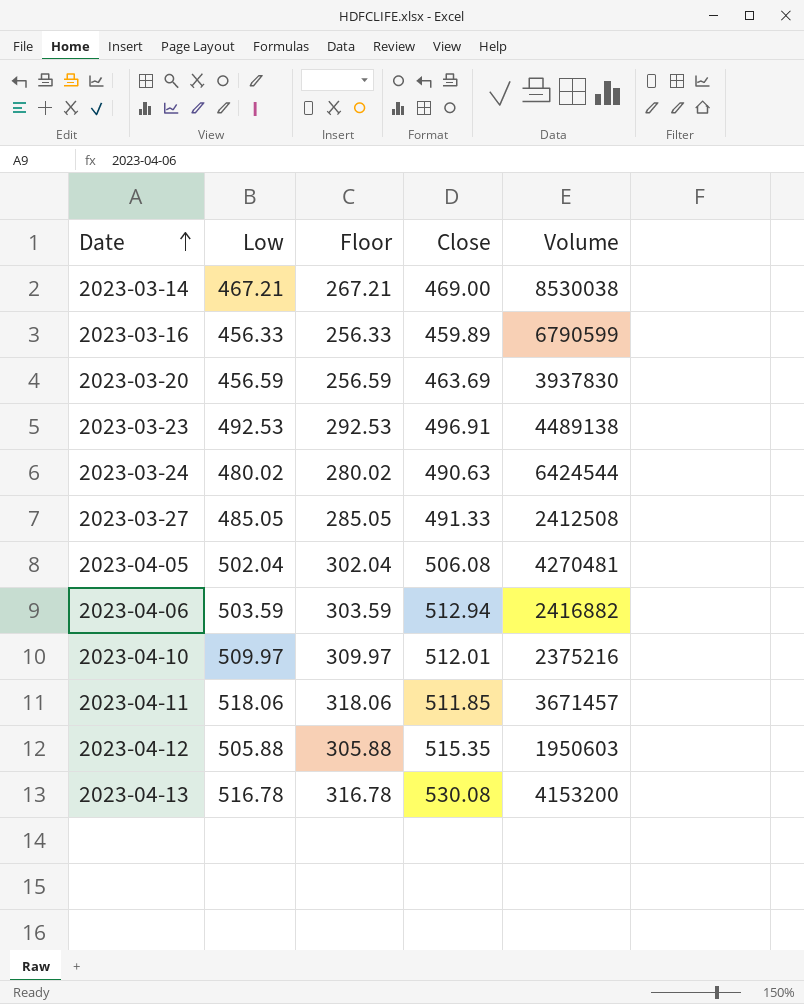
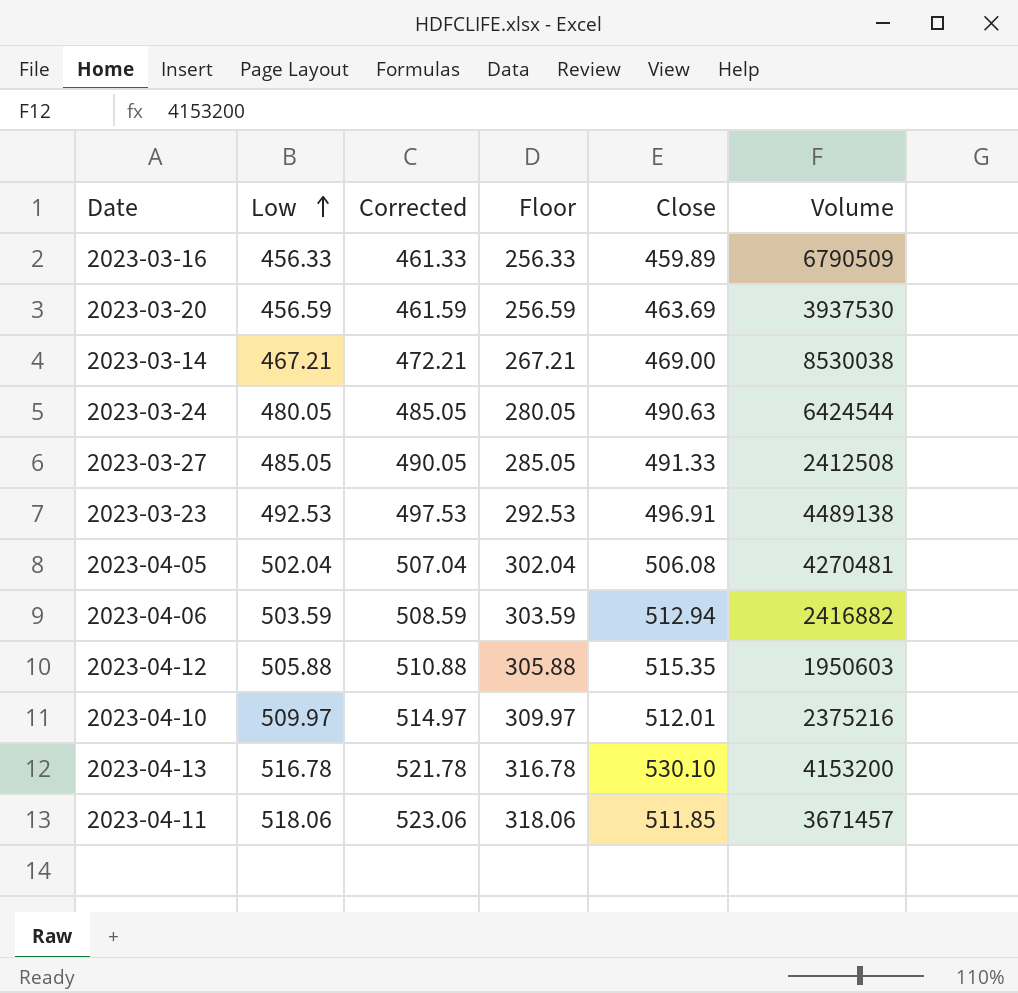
row order: Date ascending -> Low ascending
column Corrected | formula: none -> [Low] + 5
2023-03-16 | Volume: 6790599 -> 6790509
2023-03-20 | Volume: 3937830 -> 3937530
2023-03-24 | Low: 480.02 -> 480.05
2023-03-24 | Floor: 280.02 -> 280.05
2023-04-13 | Close: 530.08 -> 530.10

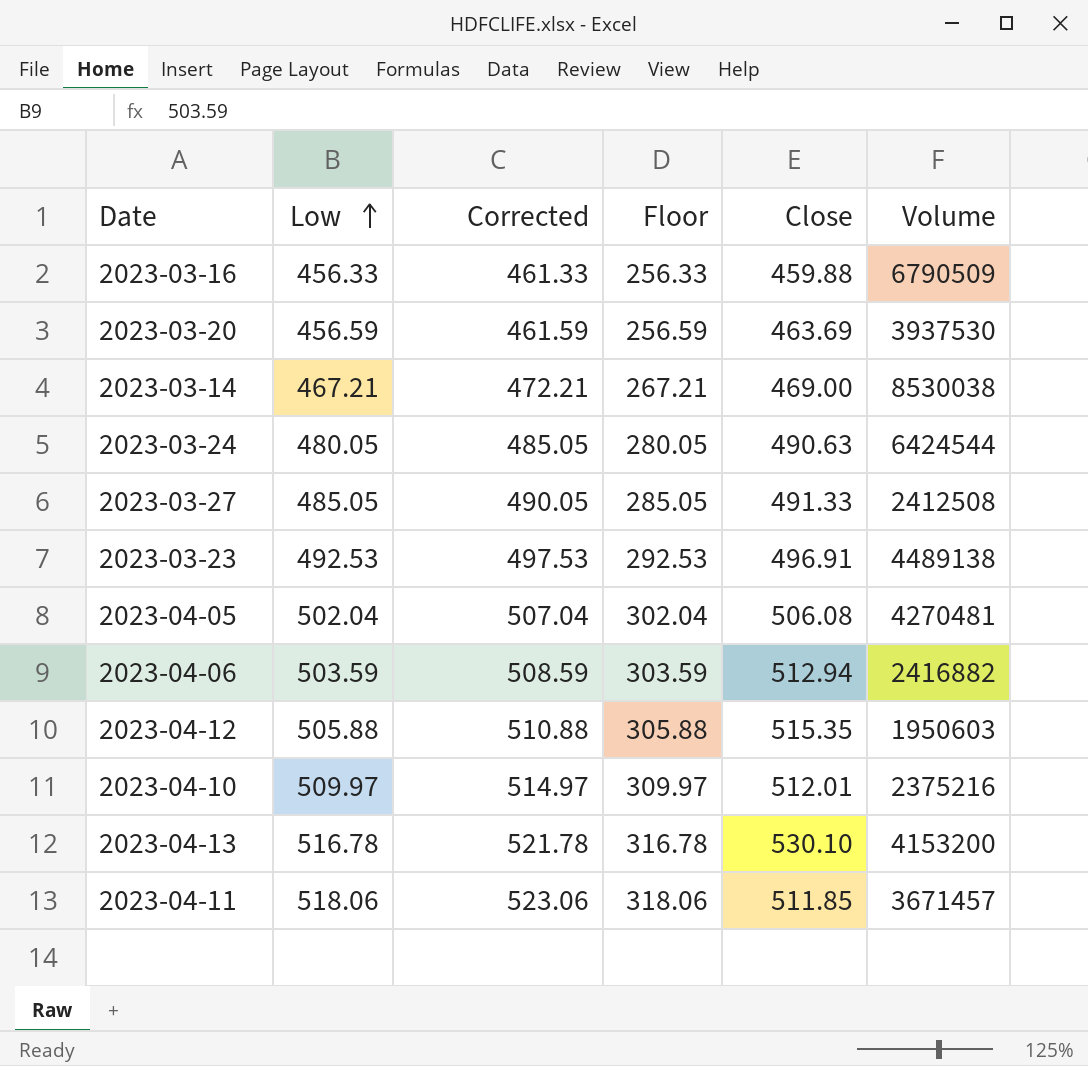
2023-03-16 | Close: 459.89 -> 459.88

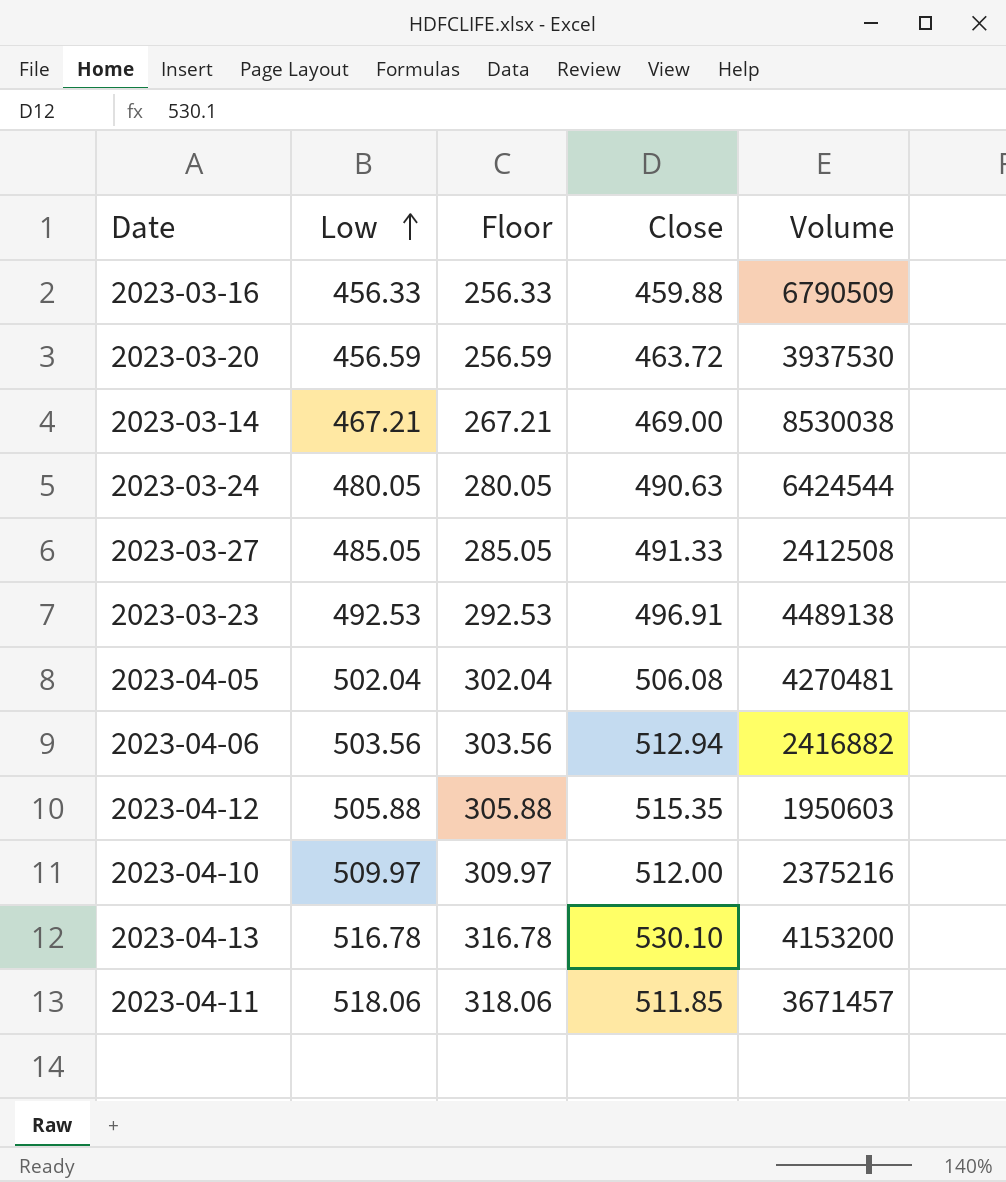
column Corrected | formula: [Low] + 5 -> none
2023-03-20 | Close: 463.69 -> 463.72
2023-04-06 | Low: 503.59 -> 503.56
2023-04-06 | Floor: 303.59 -> 303.56
2023-04-10 | Close: 512.01 -> 512.00

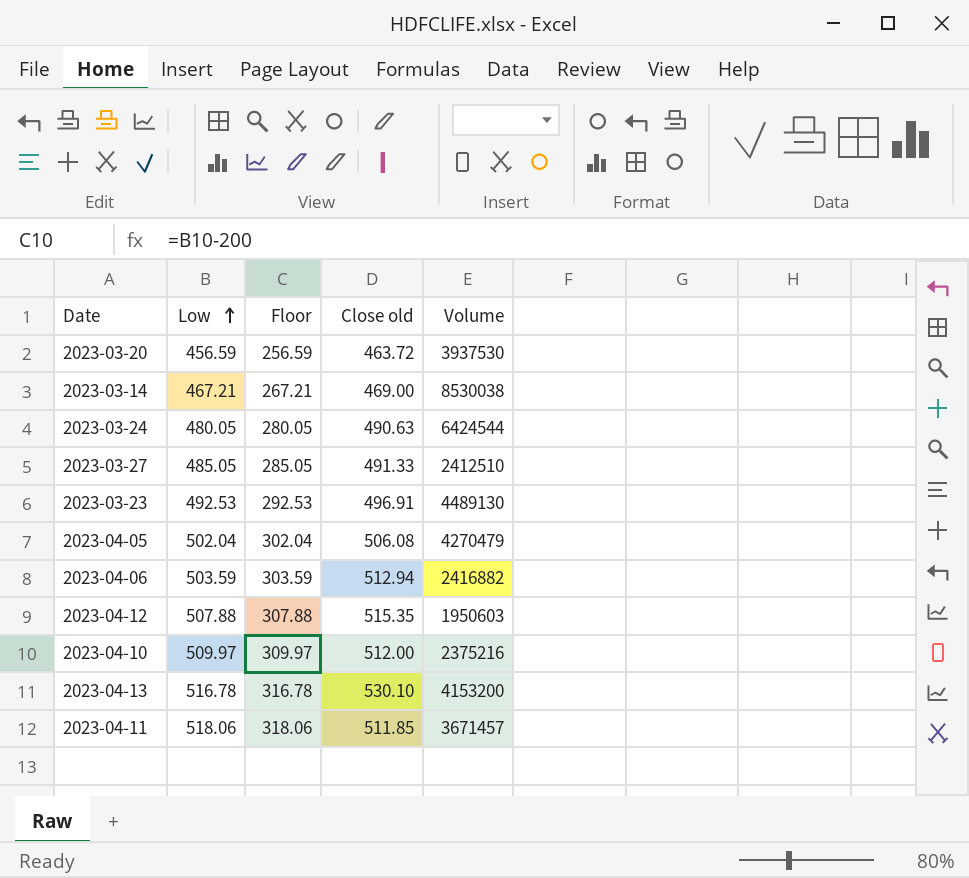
column name: Close -> Close old
row 2023-03-16: 456.33 | 256.33 | 459.88 | 6790509 -> none
2023-03-27 | Volume: 2412508 -> 2412510
2023-03-23 | Volume: 4489138 -> 4489130
2023-04-05 | Volume: 4270481 -> 4270479
2023-04-06 | Low: 503.56 -> 503.59
2023-04-06 | Floor: 303.56 -> 303.59
2023-04-12 | Low: 505.88 -> 507.88
2023-04-12 | Floor: 305.88 -> 307.88

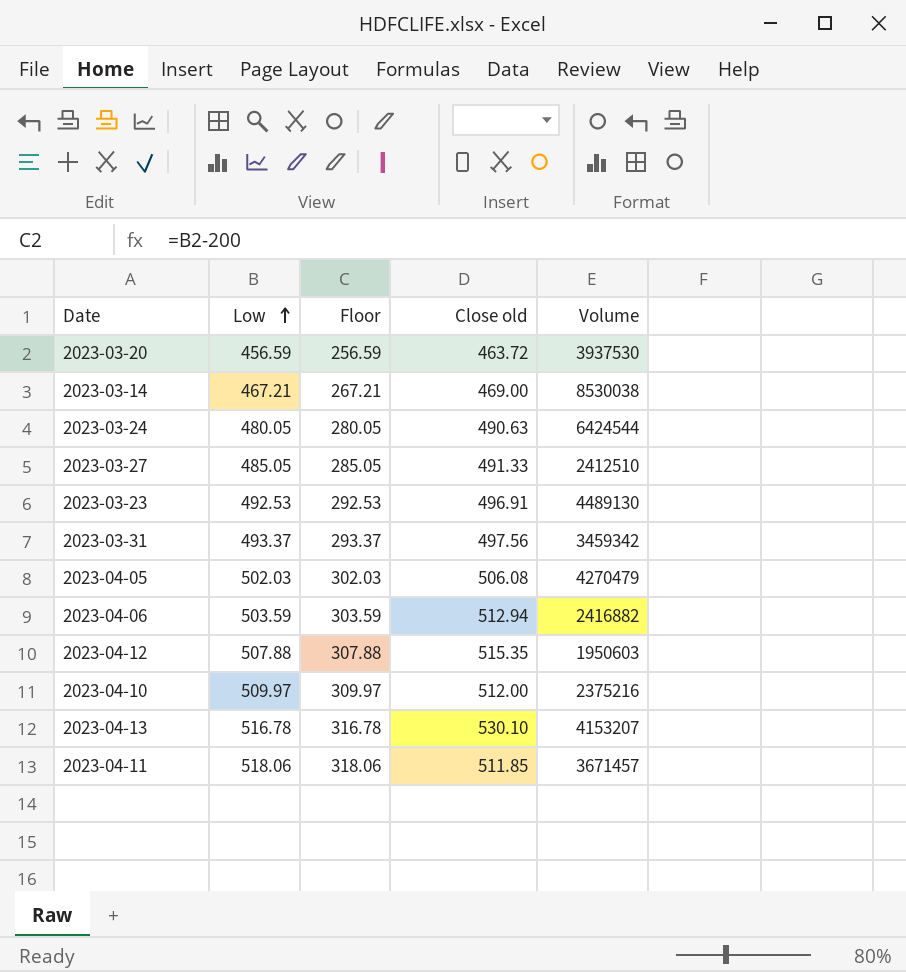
row 2023-03-31: none -> 493.37 | 293.37 | 497.56 | 3459342
2023-04-05 | Low: 502.04 -> 502.03
2023-04-05 | Floor: 302.04 -> 302.03
2023-04-13 | Volume: 4153200 -> 4153207

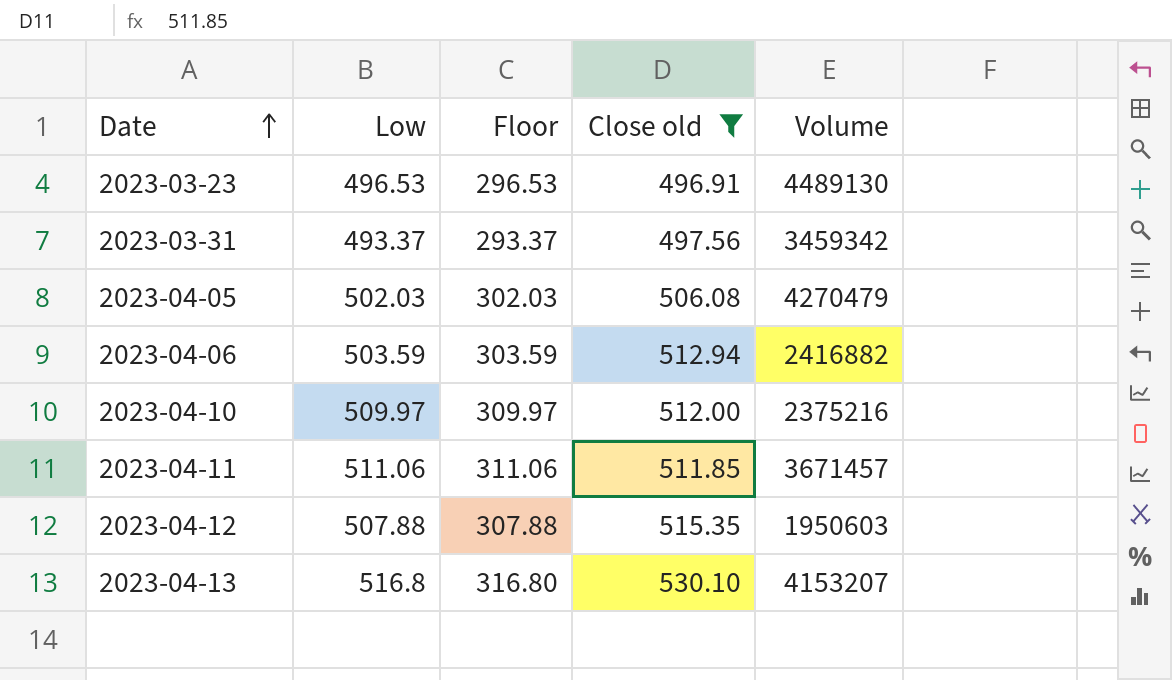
filter: none -> Close old >= 496.91
row order: Low ascending -> Date ascending
2023-03-23 | Low: 492.53 -> 496.53
2023-03-23 | Floor: 292.53 -> 296.53
2023-04-11 | Low: 518.06 -> 511.06
2023-04-11 | Floor: 318.06 -> 311.06
2023-04-13 | Low: 516.78 -> 516.8
2023-04-13 | Floor: 316.78 -> 316.80

